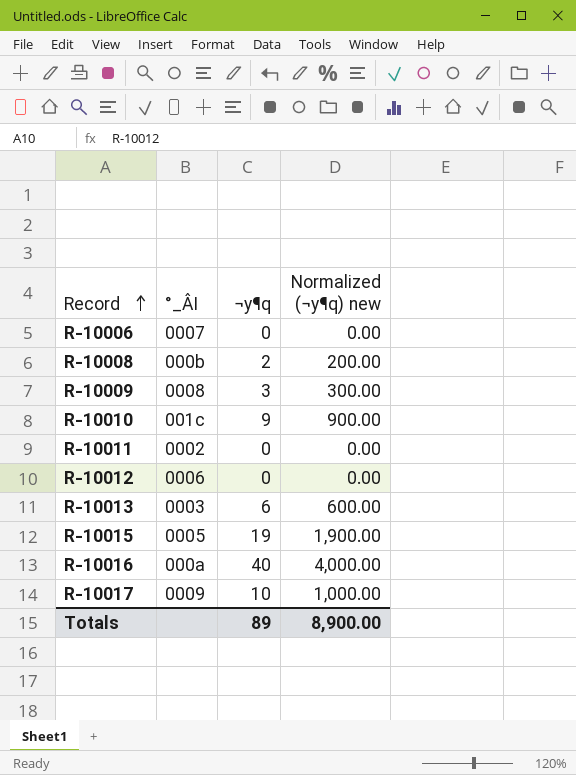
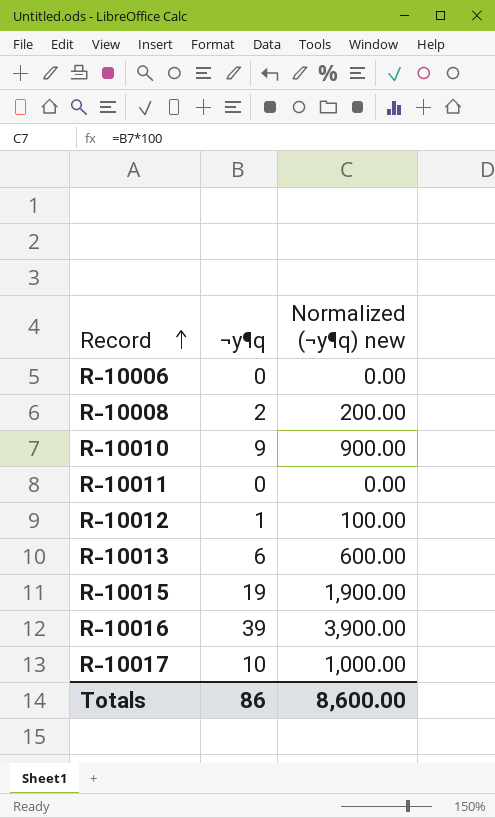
column °_ÂI | position: 2 -> none
row R-10009: 0008 | 3 | 300.00 -> none
R-10012 | ¬y¶q: 0 -> 1
R-10012 | Normalized (¬y¶q) new: 0.00 -> 100.00
R-10016 | ¬y¶q: 40 -> 39
R-10016 | Normalized (¬y¶q) new: 4,000.00 -> 3,900.00
Totals | ¬y¶q: 89 -> 86
Totals | Normalized (¬y¶q) new: 8,900.00 -> 8,600.00

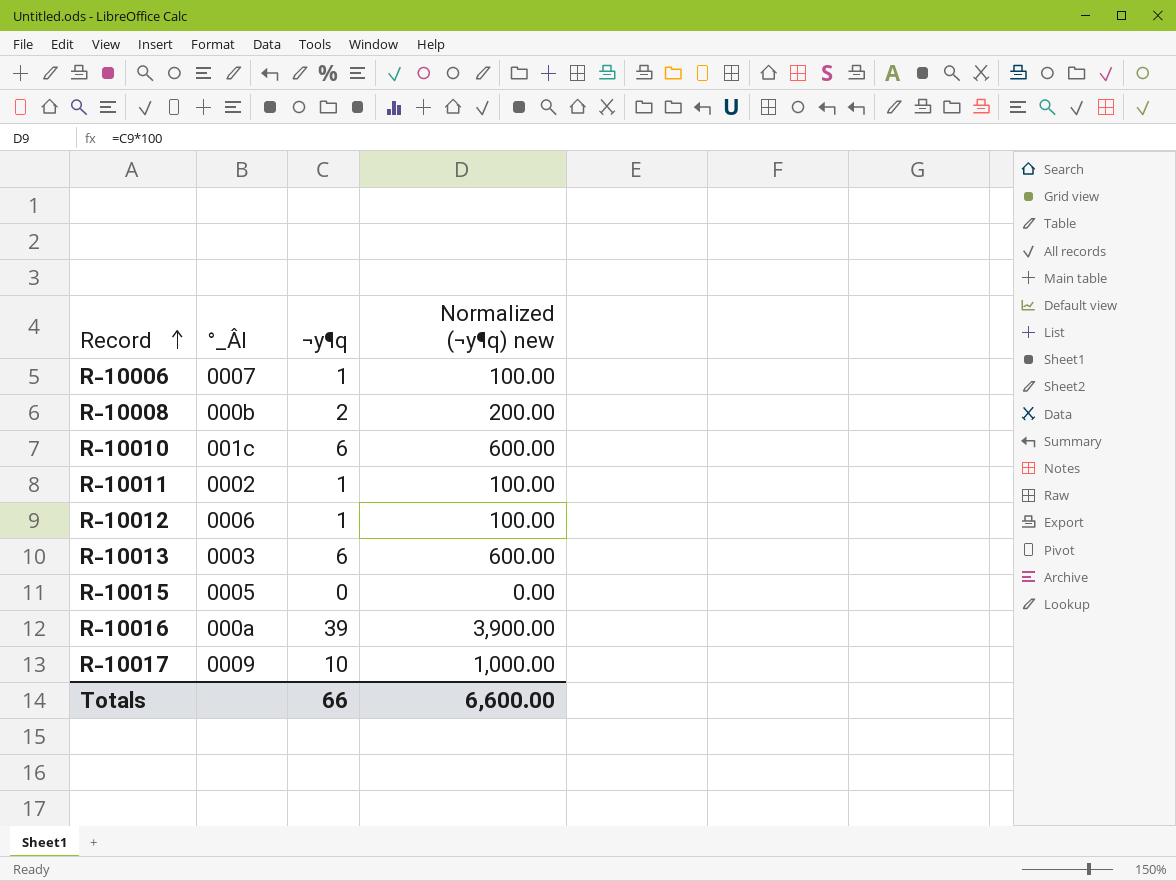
column °_ÂI | position: none -> 2
R-10006 | ¬y¶q: 0 -> 1
R-10006 | Normalized (¬y¶q) new: 0.00 -> 100.00
R-10010 | ¬y¶q: 9 -> 6
R-10010 | Normalized (¬y¶q) new: 900.00 -> 600.00
R-10011 | ¬y¶q: 0 -> 1
R-10011 | Normalized (¬y¶q) new: 0.00 -> 100.00
R-10015 | ¬y¶q: 19 -> 0
R-10015 | Normalized (¬y¶q) new: 1,900.00 -> 0.00
Totals | ¬y¶q: 86 -> 66
Totals | Normalized (¬y¶q) new: 8,600.00 -> 6,600.00

